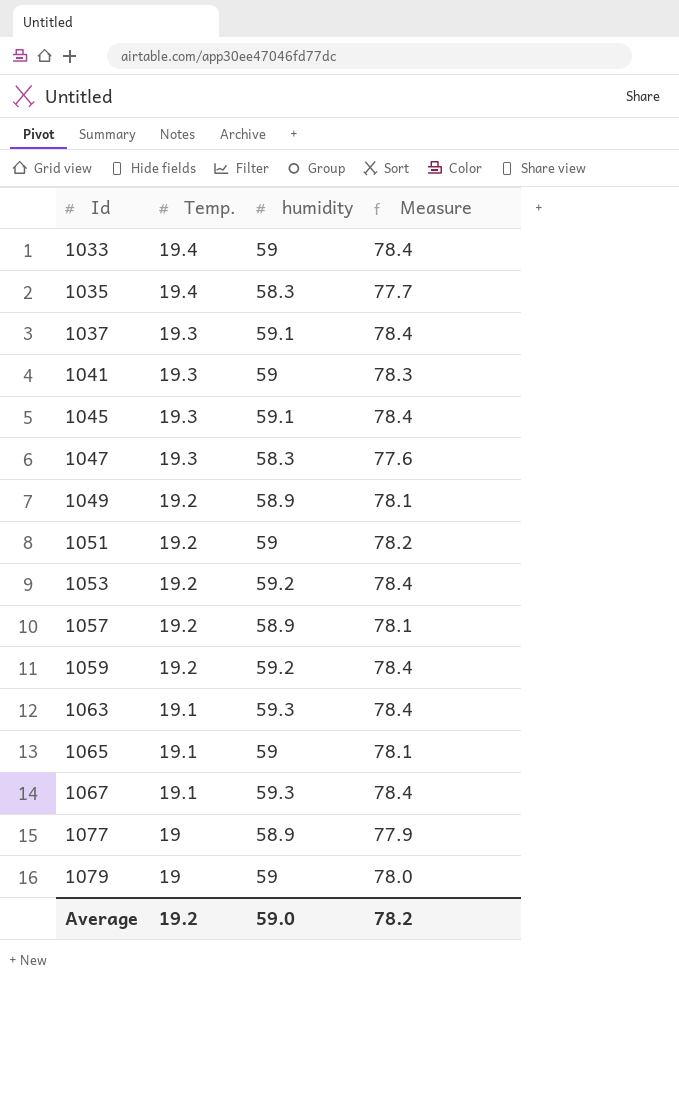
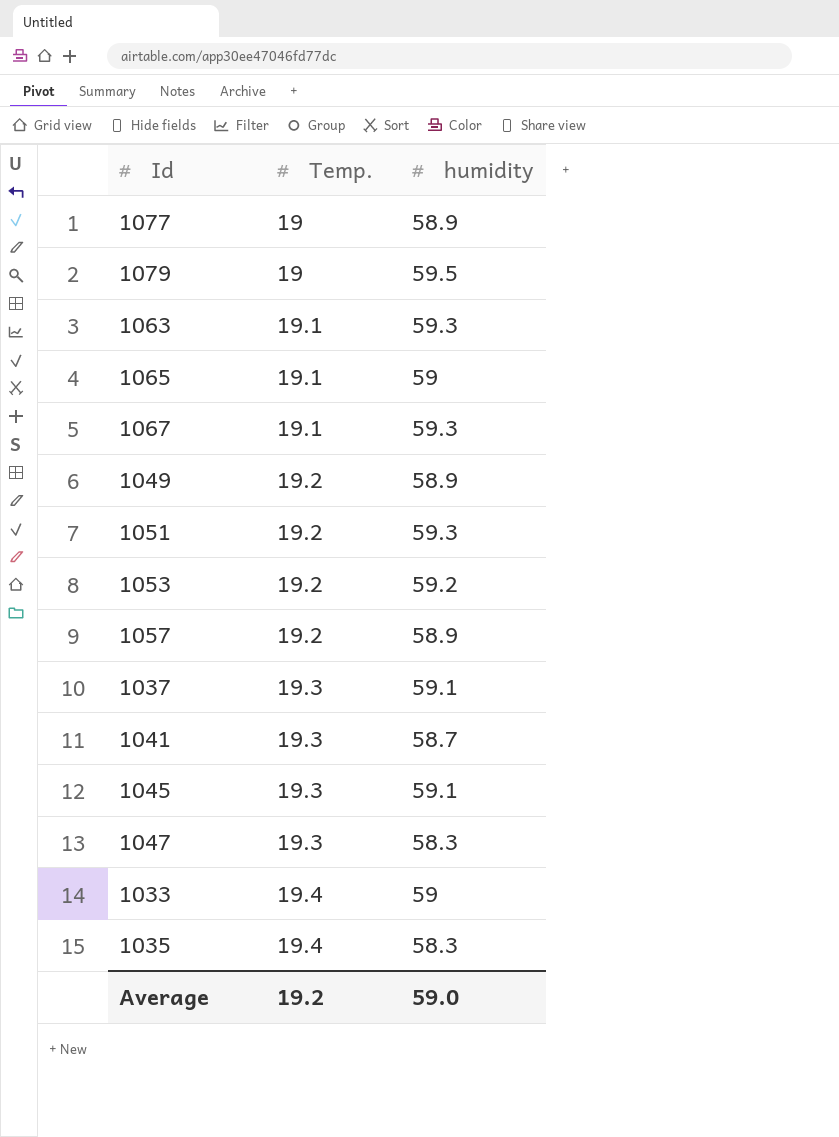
row order: Id ascending -> Temp. ascending
column Measure | formula: [Temp.] + [humidity] -> none
row 1059: 19.2 | 59.2 | 78.4 -> none
1079 | humidity: 59 -> 59.5
1051 | humidity: 59 -> 59.3
1041 | humidity: 59 -> 58.7

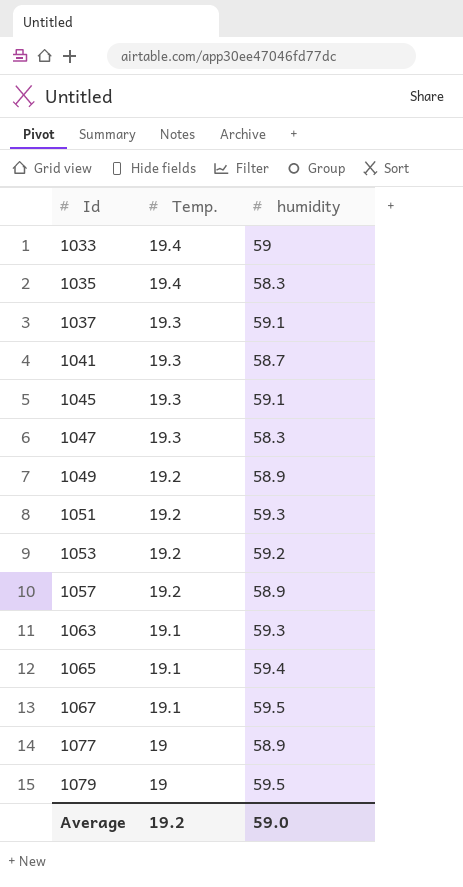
row order: Temp. ascending -> Id ascending
1065 | humidity: 59 -> 59.4
1067 | humidity: 59.3 -> 59.5

